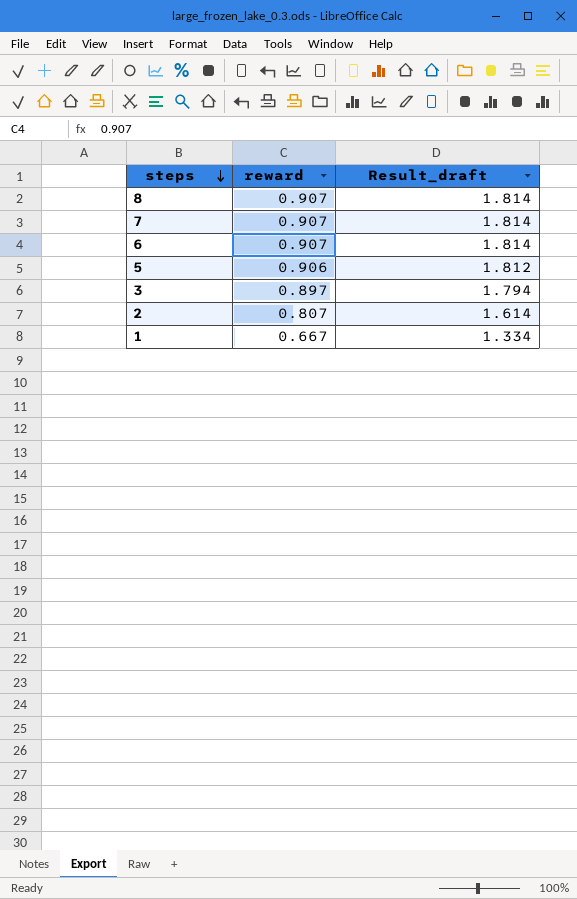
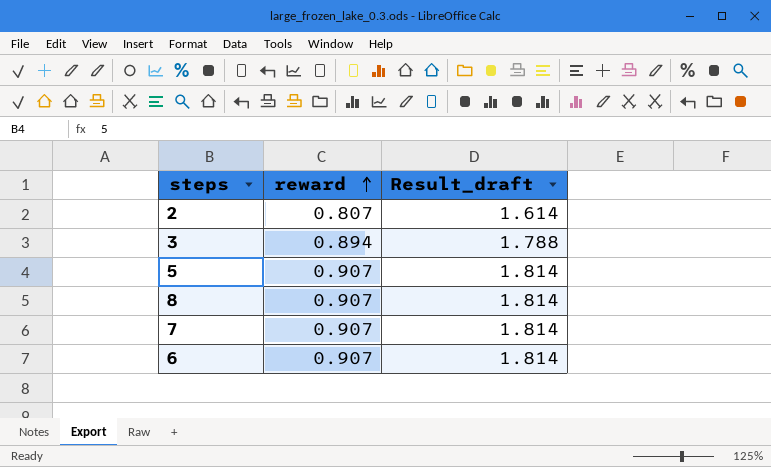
row order: steps descending -> reward ascending
row 1: 0.667 | 1.334 -> none
3 | reward: 0.897 -> 0.894
3 | Result_draft: 1.794 -> 1.788
5 | reward: 0.906 -> 0.907
5 | Result_draft: 1.812 -> 1.814

